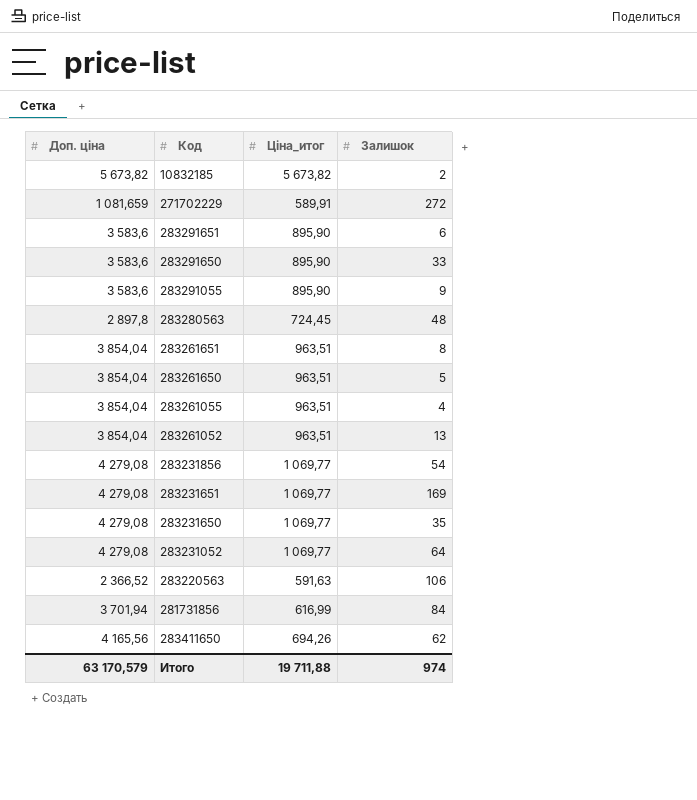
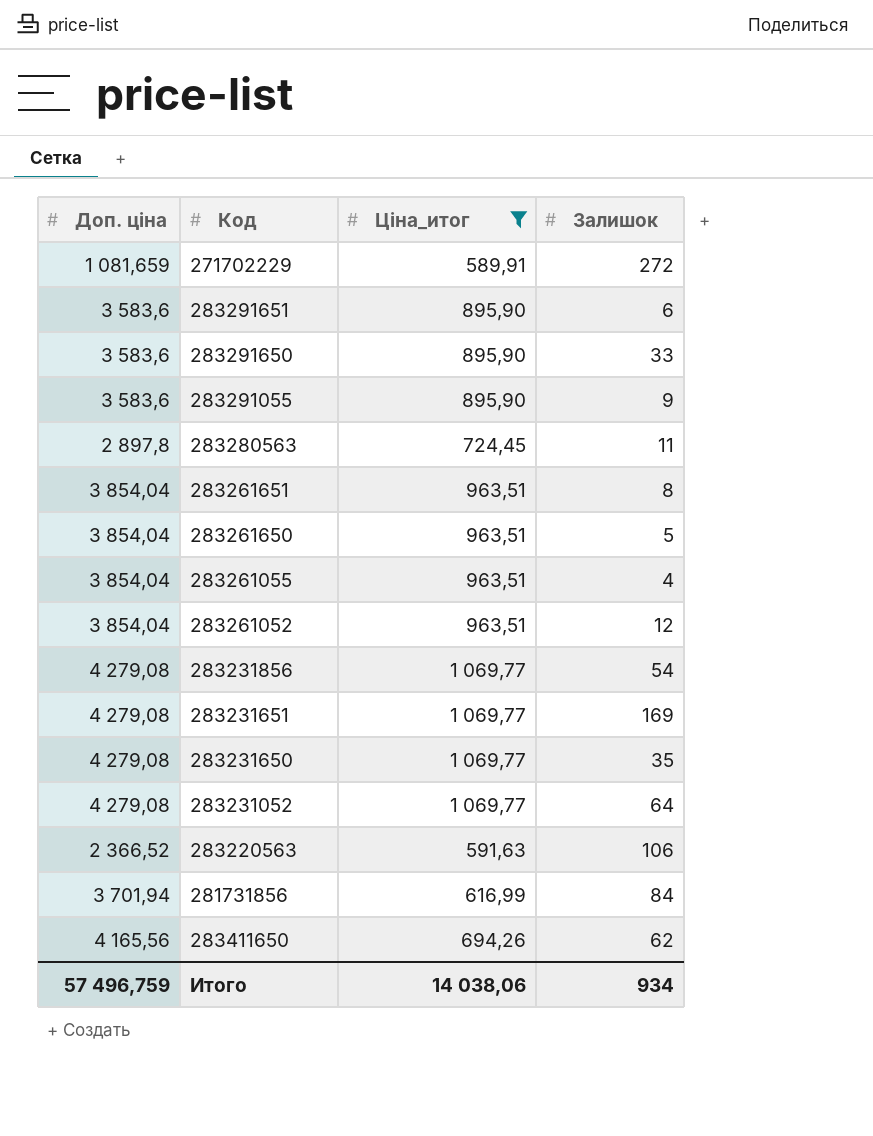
filter: none -> Ціна_итог != 5 673,82
283280563 | Залишок: 48 -> 11
283261052 | Залишок: 13 -> 12
Итого | Доп. ціна: 63 170,579 -> 57 496,759
Итого | Ціна_итог: 19 711,88 -> 14 038,06
Итого | Залишок: 974 -> 934

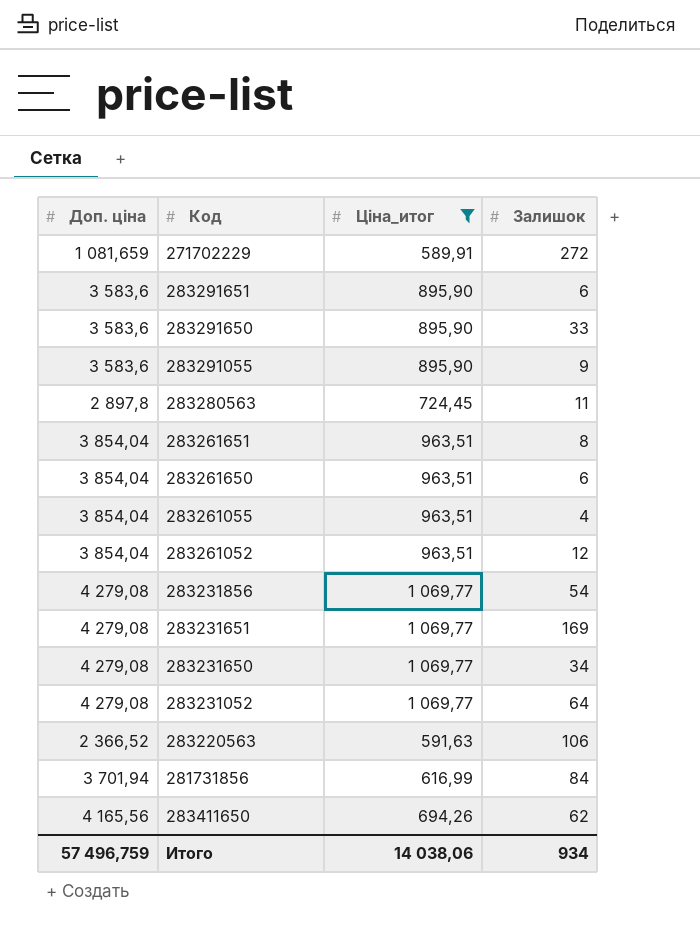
283261650 | Залишок: 5 -> 6
283231650 | Залишок: 35 -> 34

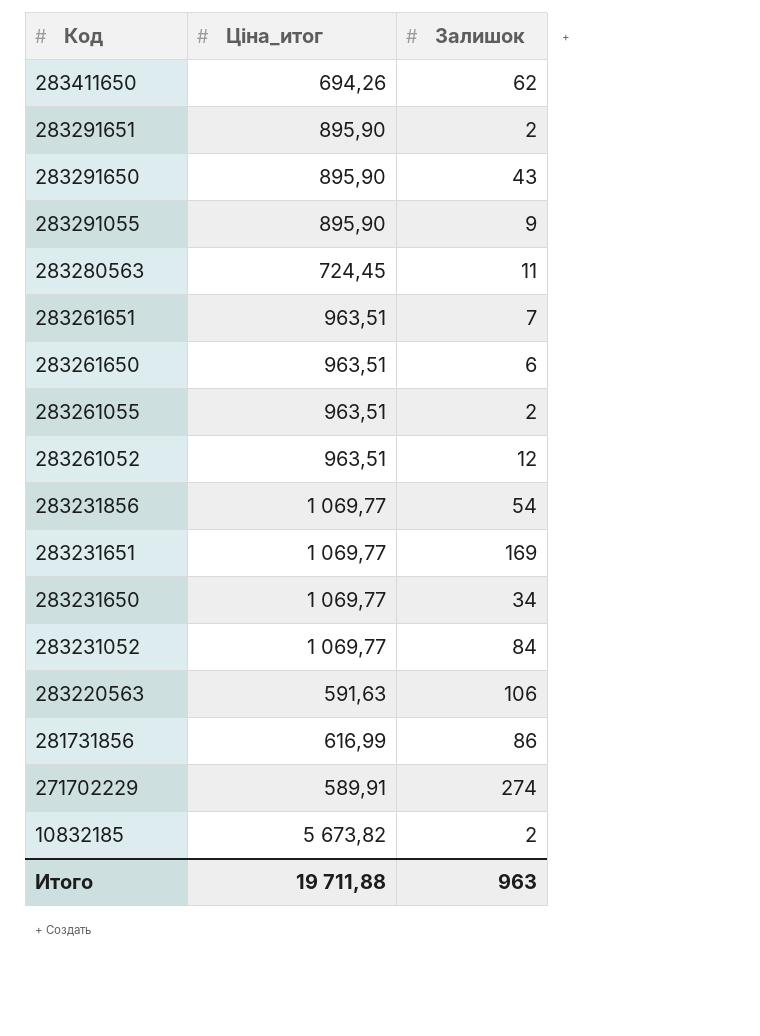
filter: Ціна_итог != 5 673,82 -> none
row order: none -> Код descending
column Доп. ціна | position: 1 -> none
283291651 | Залишок: 6 -> 2
283291650 | Залишок: 33 -> 43
283261651 | Залишок: 8 -> 7
283261055 | Залишок: 4 -> 2
283231052 | Залишок: 64 -> 84
281731856 | Залишок: 84 -> 86
271702229 | Залишок: 272 -> 274
Итого | Ціна_итог: 14 038,06 -> 19 711,88
Итого | Залишок: 934 -> 963

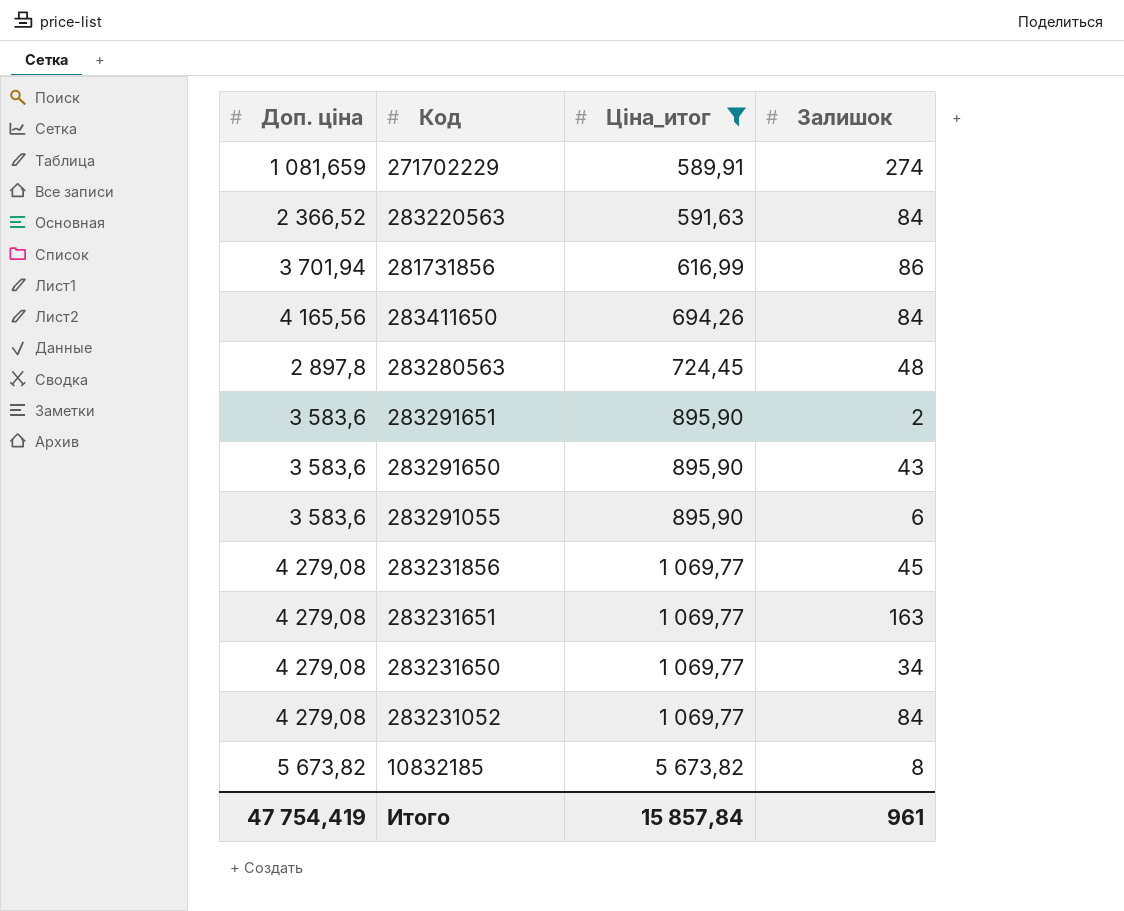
filter: none -> Ціна_итог != 963,51
row order: Код descending -> Ціна_итог ascending
column Доп. ціна | position: none -> 1
283220563 | Залишок: 106 -> 84
283411650 | Залишок: 62 -> 84
283280563 | Залишок: 11 -> 48
283291055 | Залишок: 9 -> 6
283231856 | Залишок: 54 -> 45
283231651 | Залишок: 169 -> 163
10832185 | Залишок: 2 -> 8
Итого | Ціна_итог: 19 711,88 -> 15 857,84
Итого | Залишок: 963 -> 961

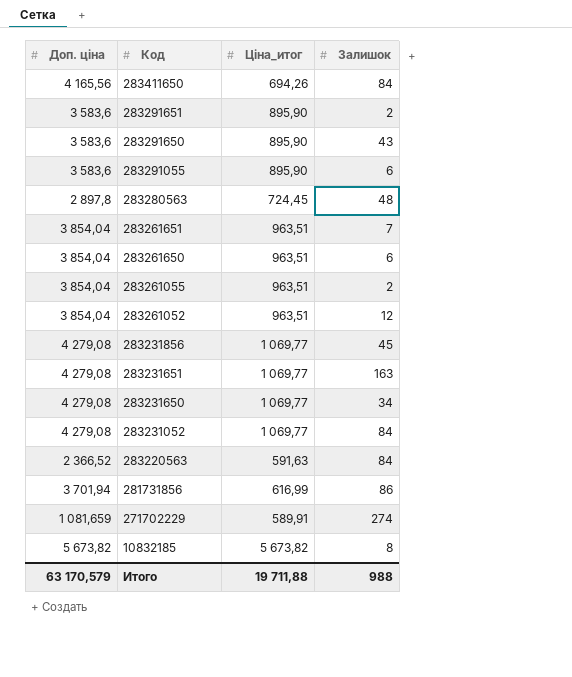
filter: Ціна_итог != 963,51 -> none
row order: Ціна_итог ascending -> Код descending
Итого | Доп. ціна: 47 754,419 -> 63 170,579
Итого | Ціна_итог: 15 857,84 -> 19 711,88
Итого | Залишок: 961 -> 988

